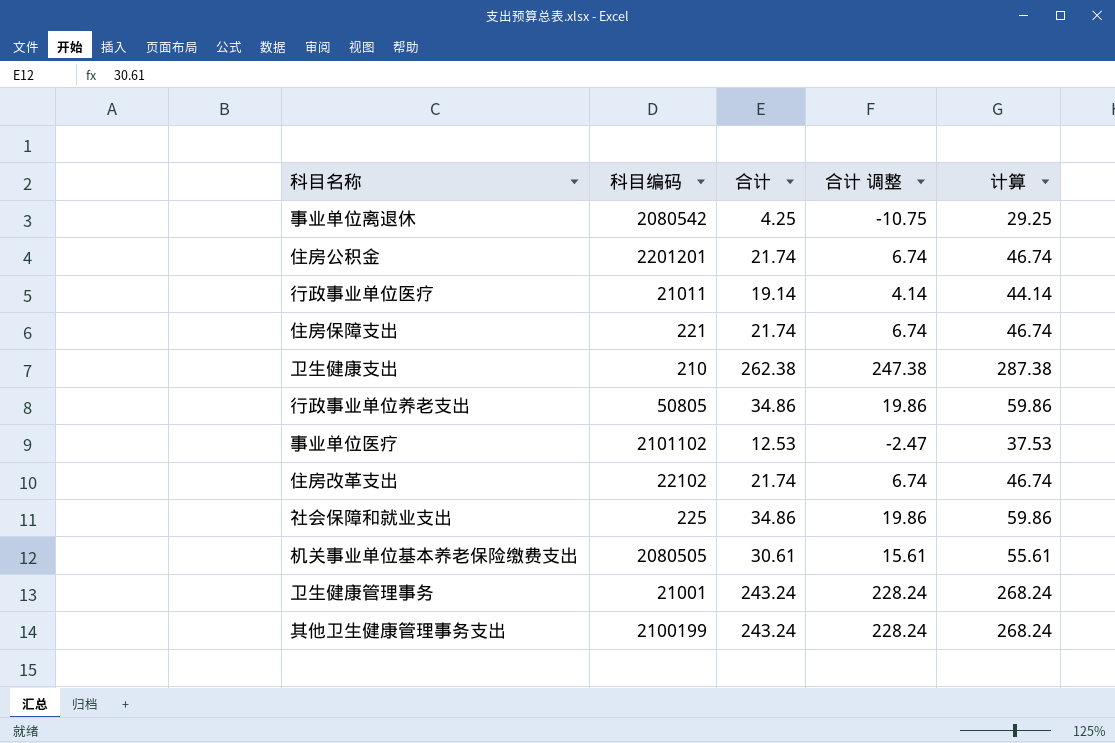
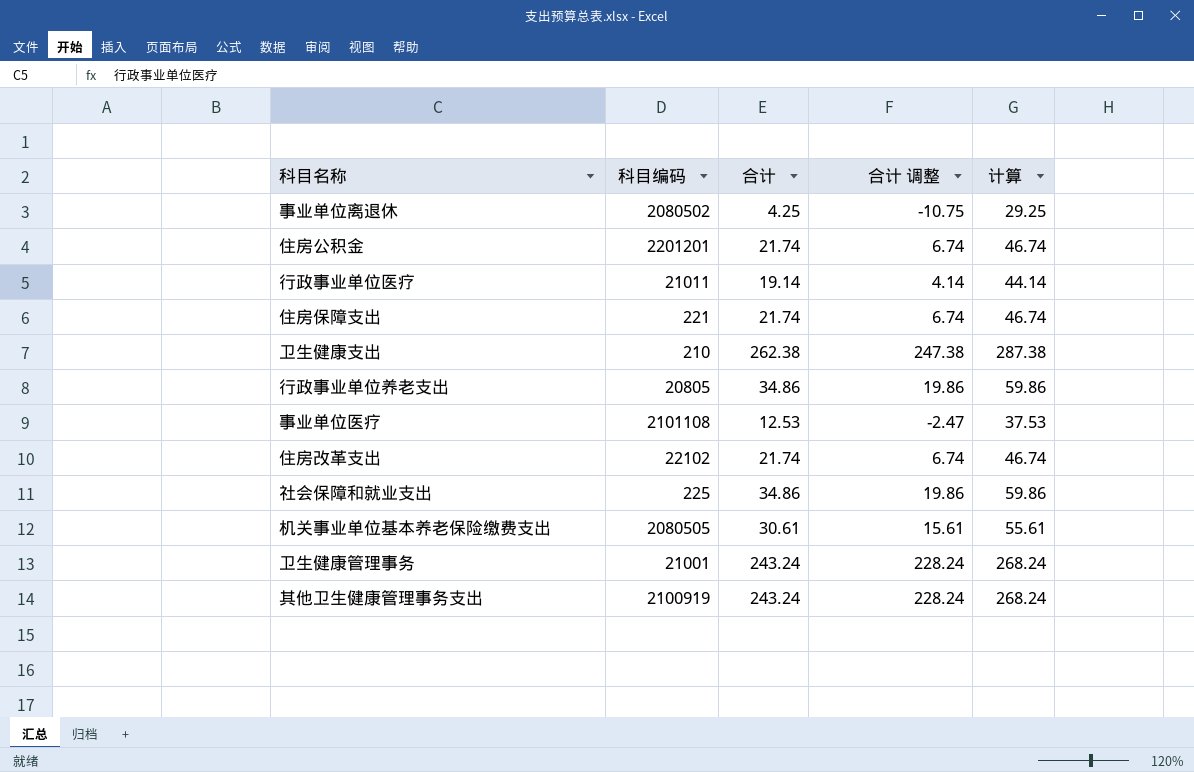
事业单位离退休 | 科目编码: 2080542 -> 2080502
行政事业单位养老支出 | 科目编码: 50805 -> 20805
事业单位医疗 | 科目编码: 2101102 -> 2101108
其他卫生健康管理事务支出 | 科目编码: 2100199 -> 2100919

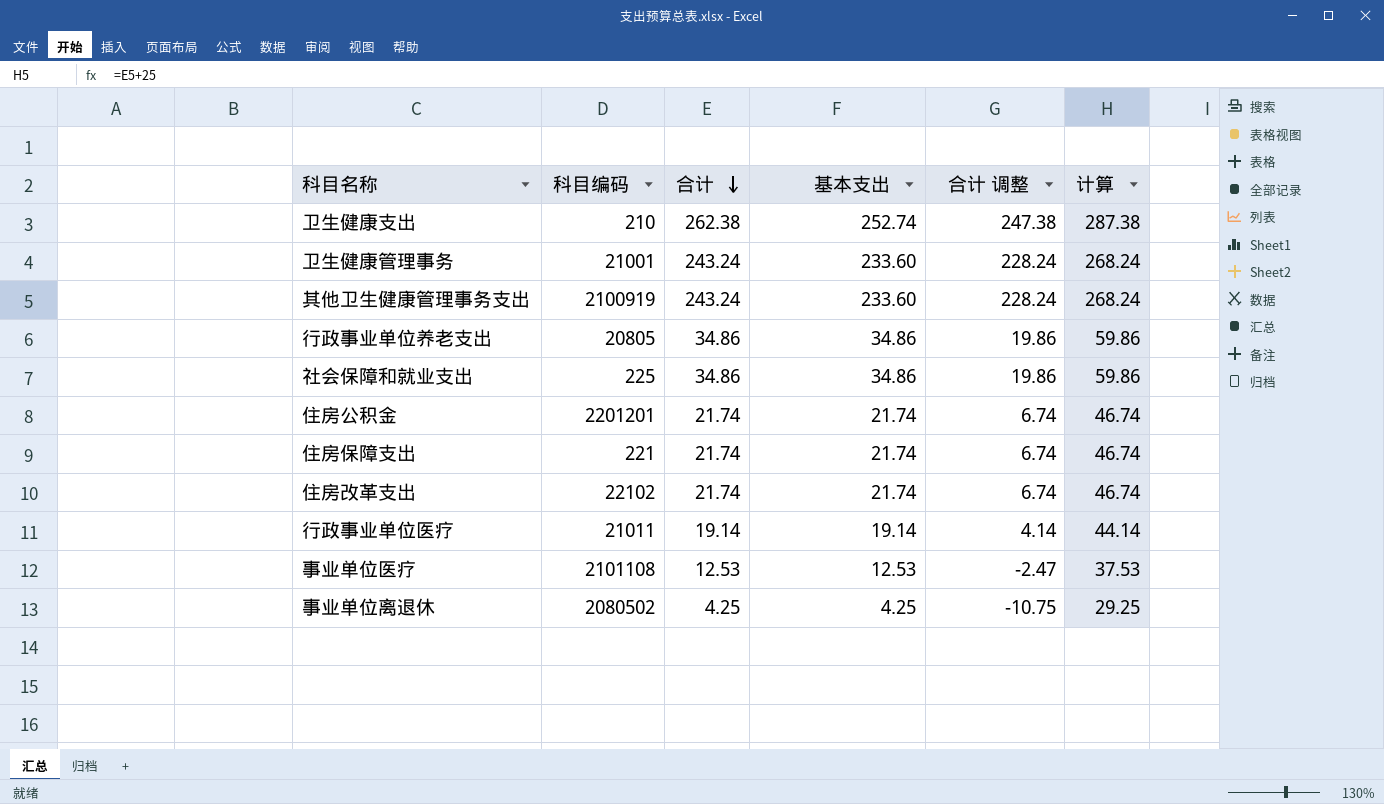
row order: none -> 合计 descending
column 基本支出 | position: none -> 4
row 机关事业单位基本养老保险缴费支出: 2080505 | 30.61 | 15.61 | 55.61 -> none

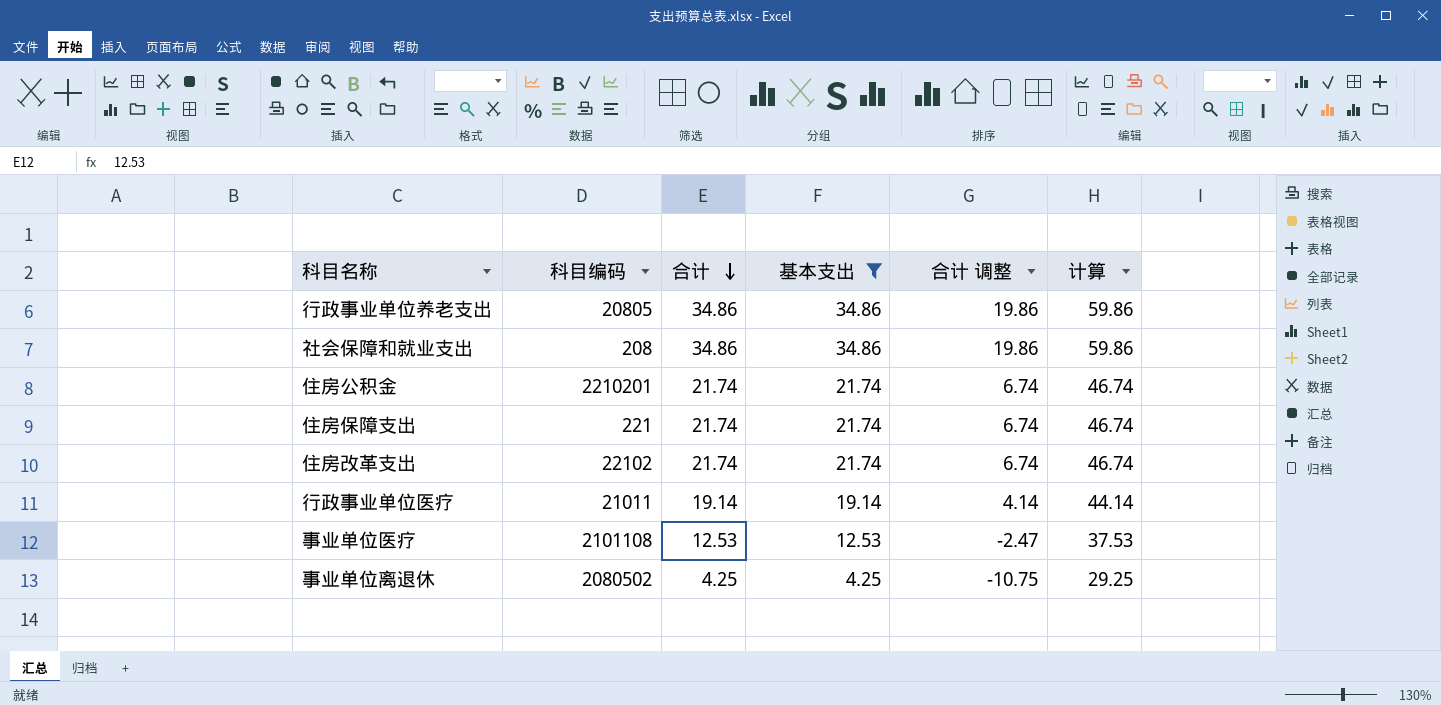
filter: none -> 基本支出 <= 34.86
社会保障和就业支出 | 科目编码: 225 -> 208
住房公积金 | 科目编码: 2201201 -> 2210201

